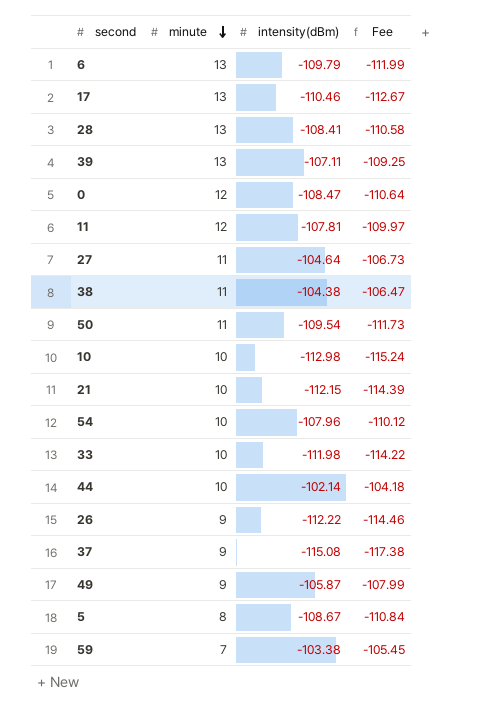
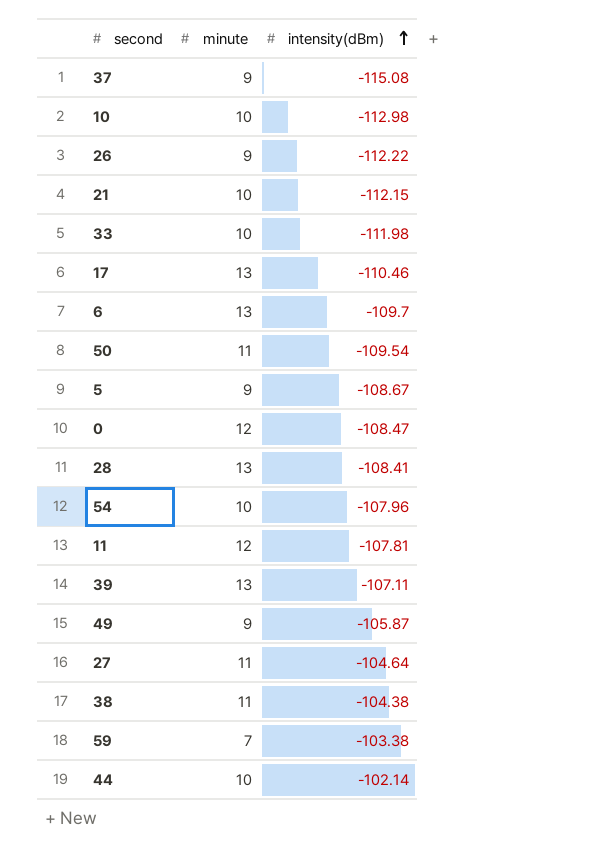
row order: minute descending -> intensity(dBm) ascending
column Fee | formula: [intensity(dBm)] * 1.02 -> none
6 | intensity(dBm): -109.79 -> -109.7
5 | minute: 8 -> 9

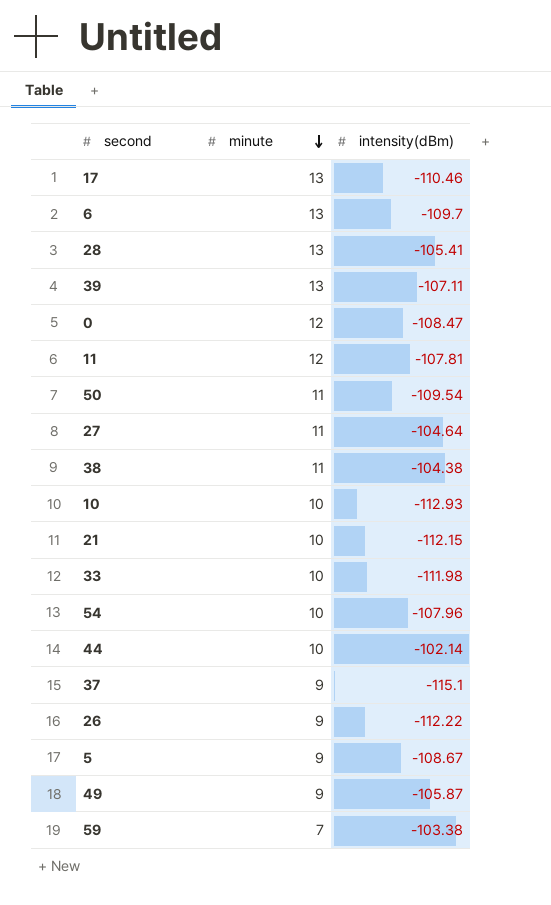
row order: intensity(dBm) ascending -> minute descending
28 | intensity(dBm): -108.41 -> -105.41
10 | intensity(dBm): -112.98 -> -112.93
37 | intensity(dBm): -115.08 -> -115.1

